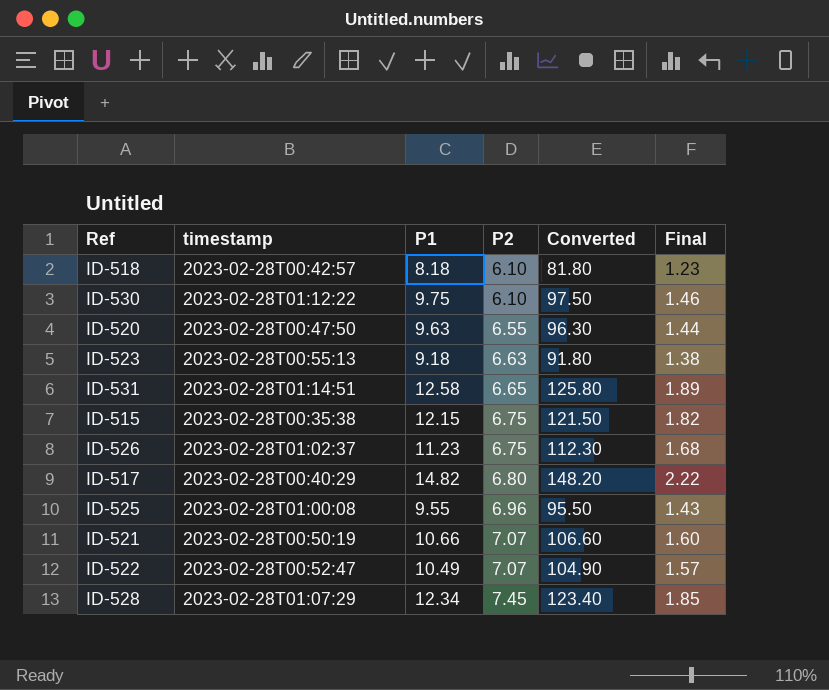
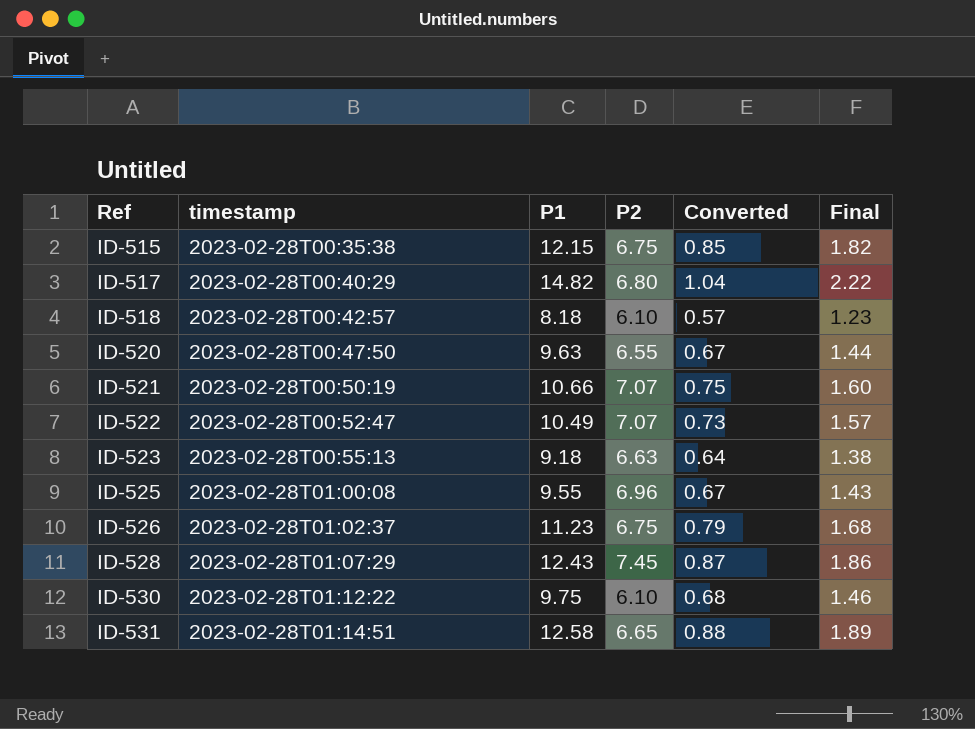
row order: P2 ascending -> Ref ascending
column Converted | formula: [P1] * 10 -> [P1] * 0.07
ID-528 | P1: 12.34 -> 12.43
ID-528 | Final: 1.85 -> 1.86

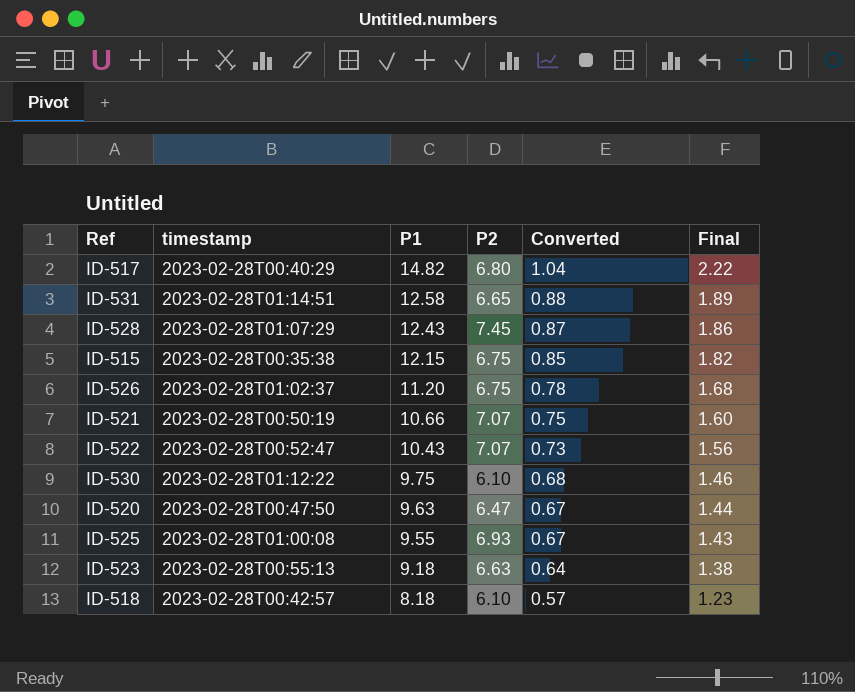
row order: Ref ascending -> P1 descending
ID-526 | P1: 11.23 -> 11.20
ID-526 | Converted: 0.79 -> 0.78
ID-522 | P1: 10.49 -> 10.43
ID-522 | Final: 1.57 -> 1.56
ID-520 | P2: 6.55 -> 6.47
ID-525 | P2: 6.96 -> 6.93

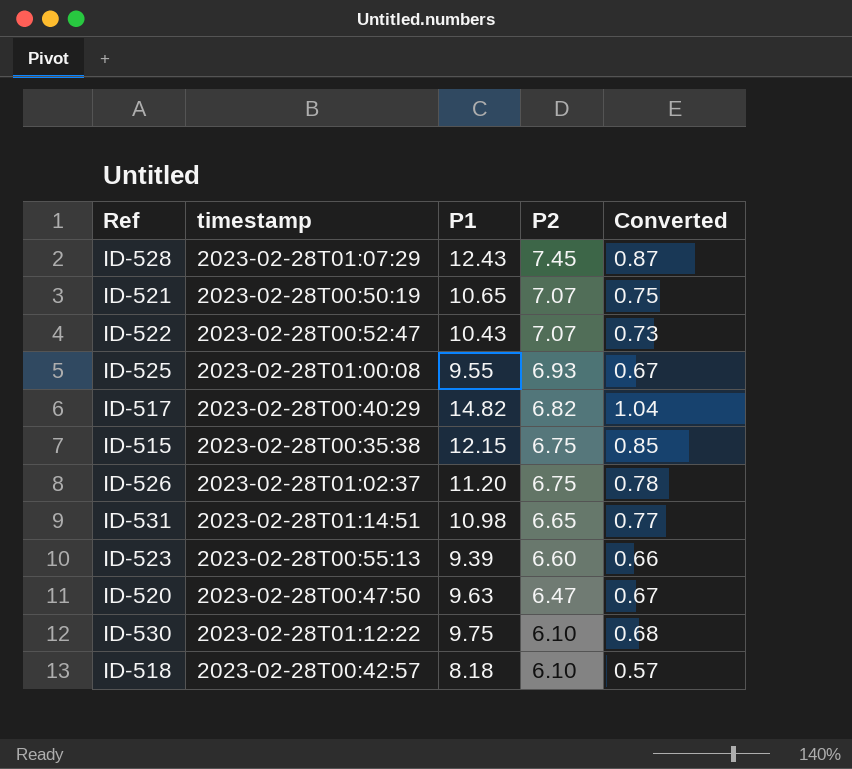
row order: P1 descending -> P2 descending
column Final | formula: [P1] * 0.15 -> none
ID-521 | P1: 10.66 -> 10.65
ID-517 | P2: 6.80 -> 6.82
ID-531 | P1: 12.58 -> 10.98
ID-531 | Converted: 0.88 -> 0.77
ID-523 | P1: 9.18 -> 9.39
ID-523 | P2: 6.63 -> 6.60
ID-523 | Converted: 0.64 -> 0.66

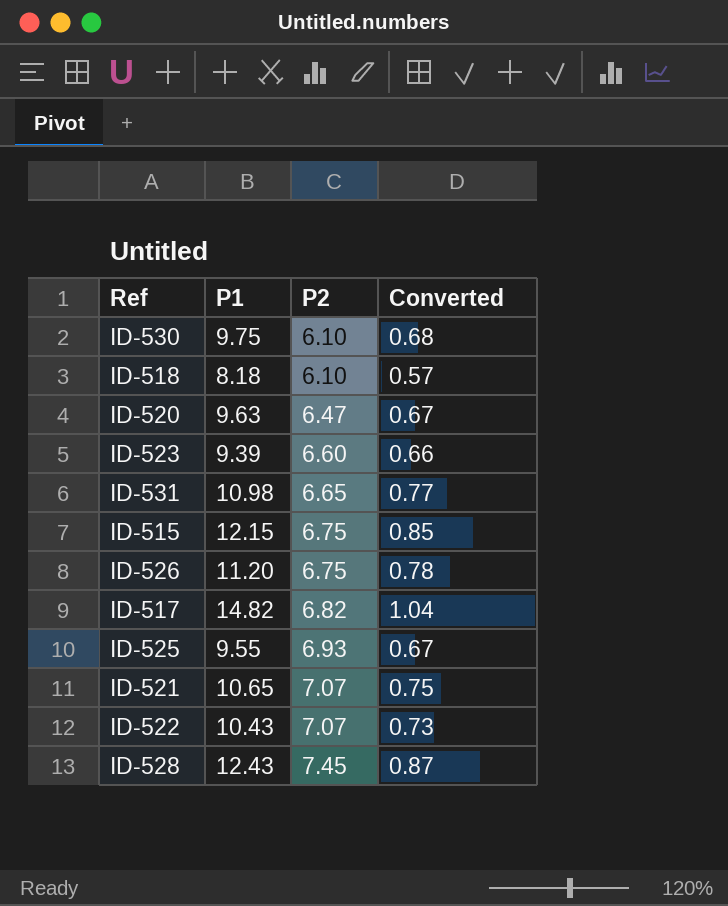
row order: P2 descending -> P2 ascending
column timestamp | position: 2 -> none

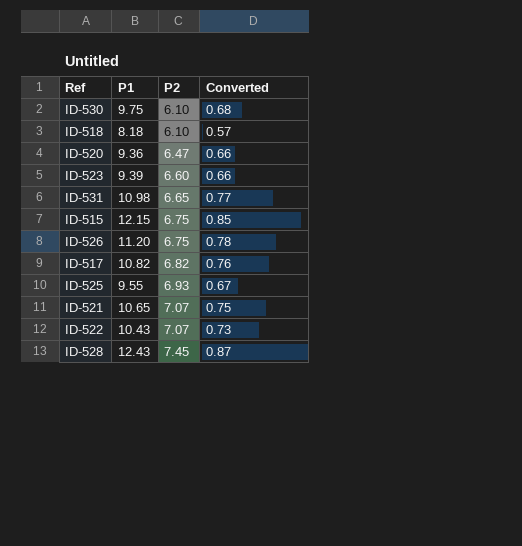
ID-520 | P1: 9.63 -> 9.36
ID-520 | Converted: 0.67 -> 0.66
ID-517 | P1: 14.82 -> 10.82
ID-517 | Converted: 1.04 -> 0.76

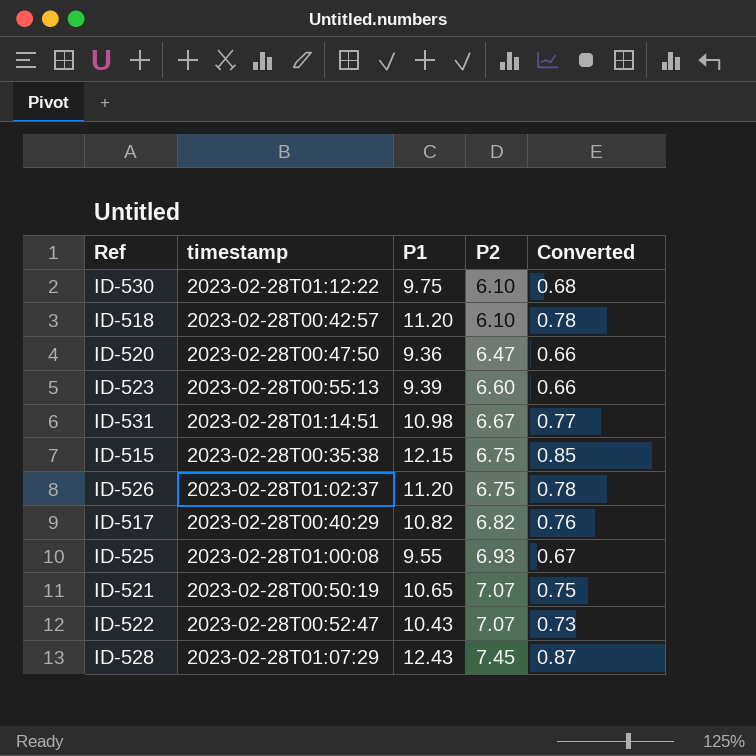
column timestamp | position: none -> 2
ID-518 | P1: 8.18 -> 11.20
ID-518 | Converted: 0.57 -> 0.78
ID-531 | P2: 6.65 -> 6.67

